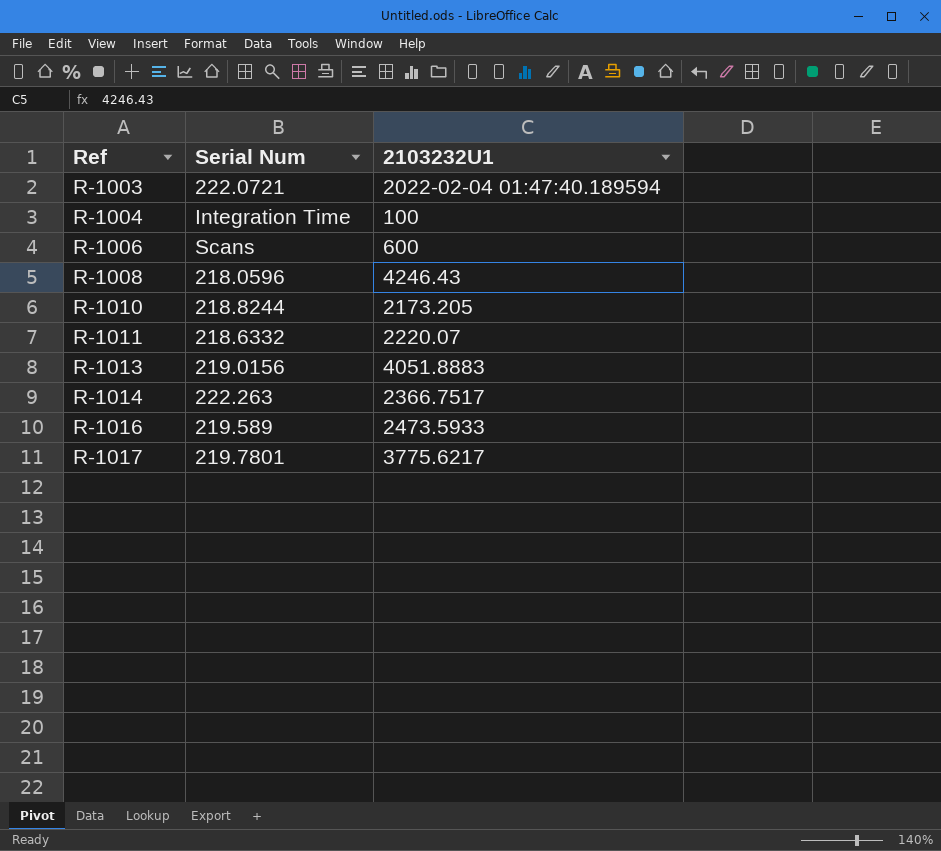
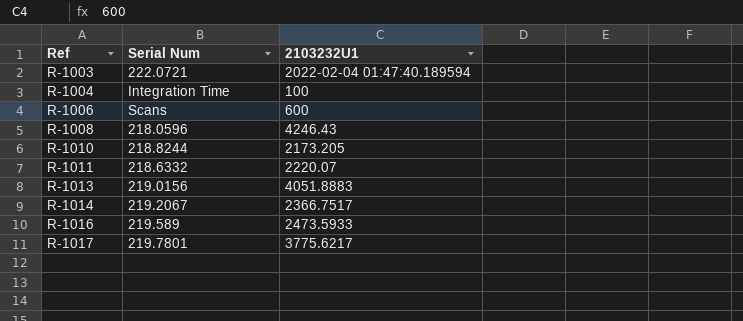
R-1014 | Serial Num: 222.263 -> 219.2067

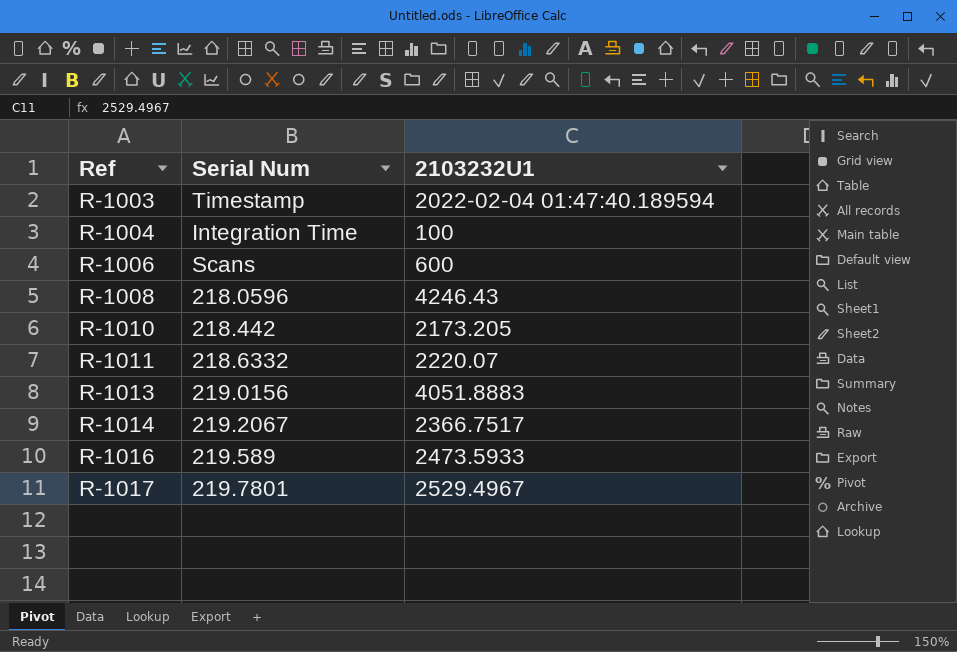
R-1003 | Serial Num: 222.0721 -> Timestamp
R-1010 | Serial Num: 218.8244 -> 218.442
R-1017 | 2103232U1: 3775.6217 -> 2529.4967

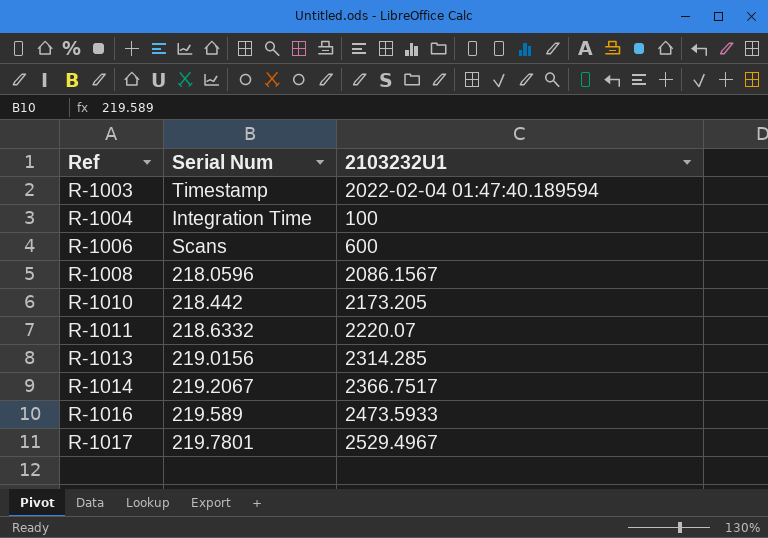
R-1008 | 2103232U1: 4246.43 -> 2086.1567
R-1013 | 2103232U1: 4051.8883 -> 2314.285

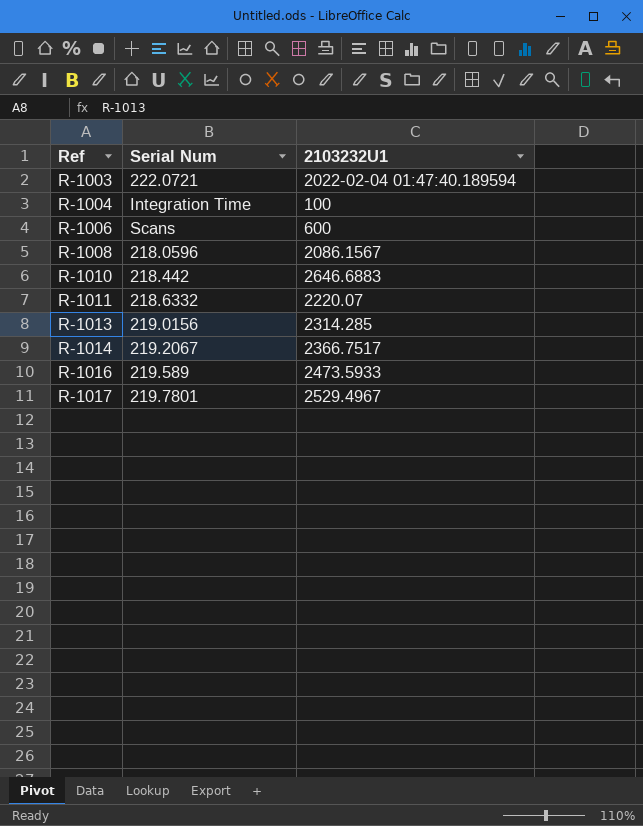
R-1003 | Serial Num: Timestamp -> 222.0721
R-1010 | 2103232U1: 2173.205 -> 2646.6883

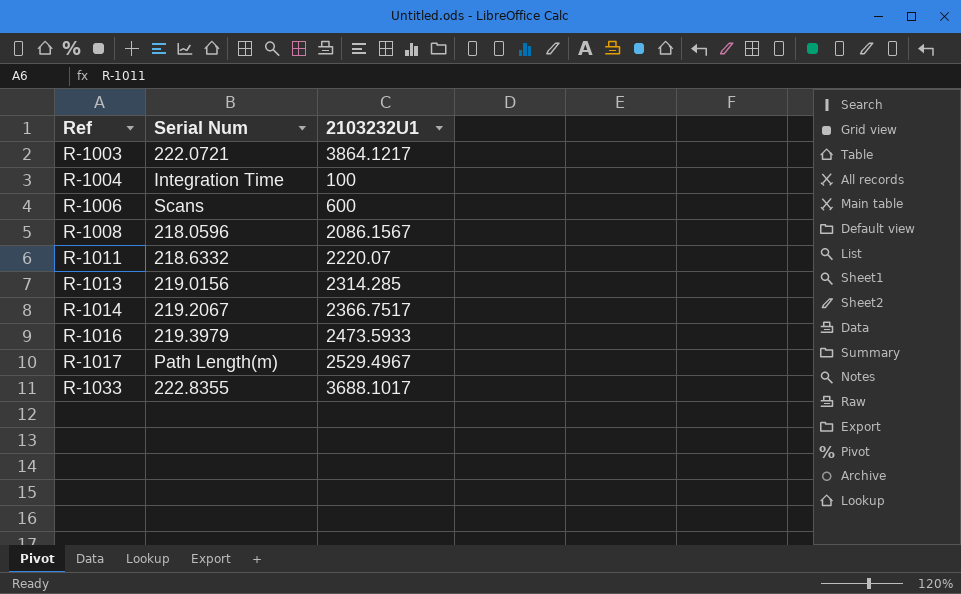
row R-1010: 218.442 | 2646.6883 -> none
R-1003 | 2103232U1: 2022-02-04 01:47:40.189594 -> 3864.1217
R-1016 | Serial Num: 219.589 -> 219.3979
R-1017 | Serial Num: 219.7801 -> Path Length(m)
row R-1033: none -> 222.8355 | 3688.1017

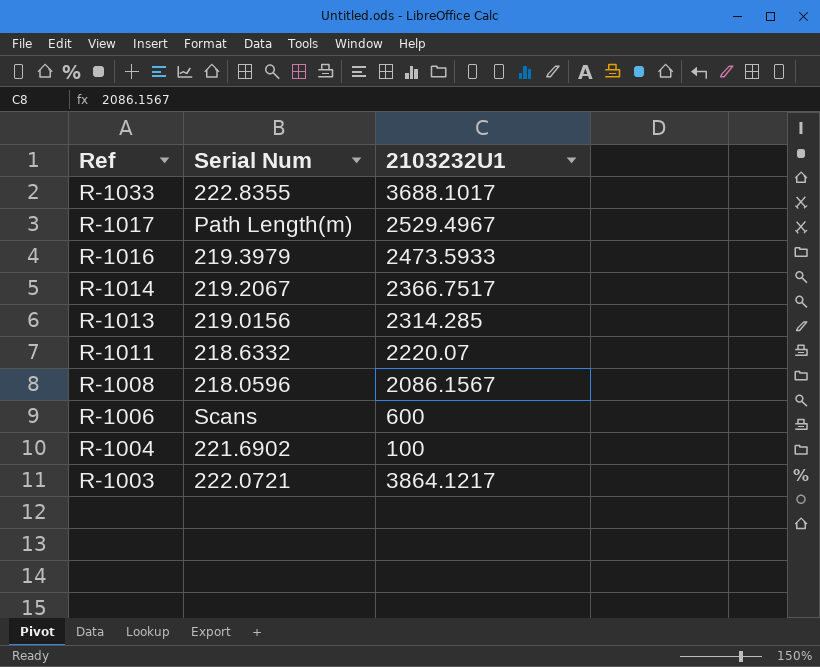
row order: Ref ascending -> Ref descending
R-1004 | Serial Num: Integration Time -> 221.6902

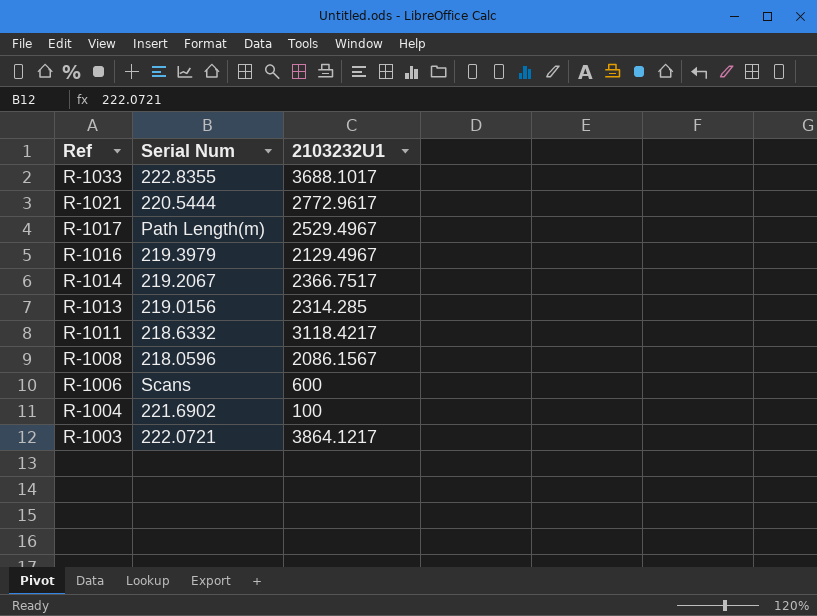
row R-1021: none -> 220.5444 | 2772.9617
R-1016 | 2103232U1: 2473.5933 -> 2129.4967
R-1011 | 2103232U1: 2220.07 -> 3118.4217

